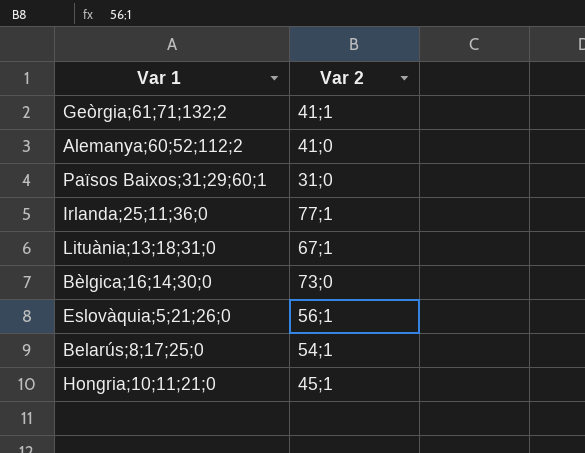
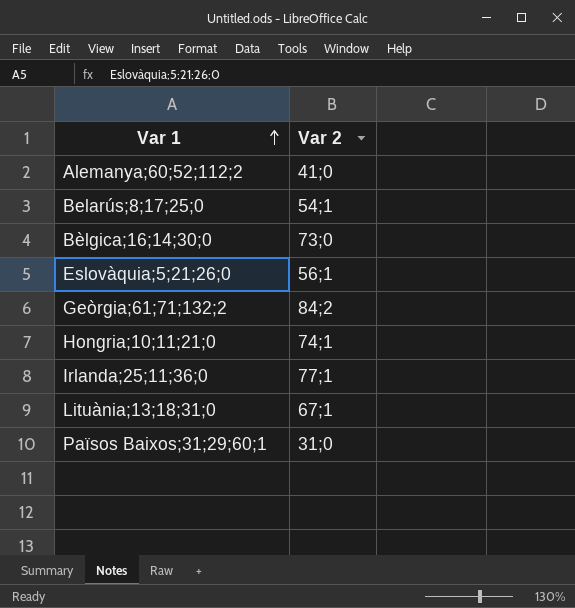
row order: none -> Var 1 ascending
Geòrgia;61;71;132;2 | Var 2: 41;1 -> 84;2
Hongria;10;11;21;0 | Var 2: 45;1 -> 74;1

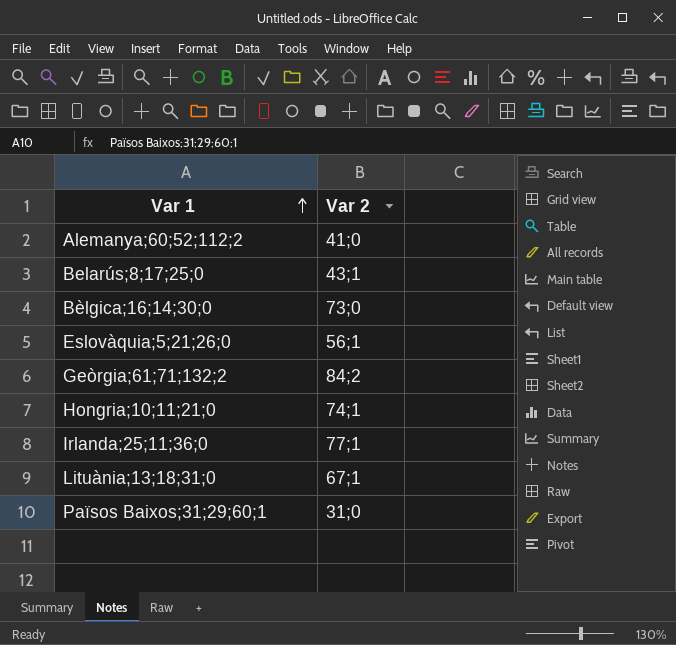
Belarús;8;17;25;0 | Var 2: 54;1 -> 43;1

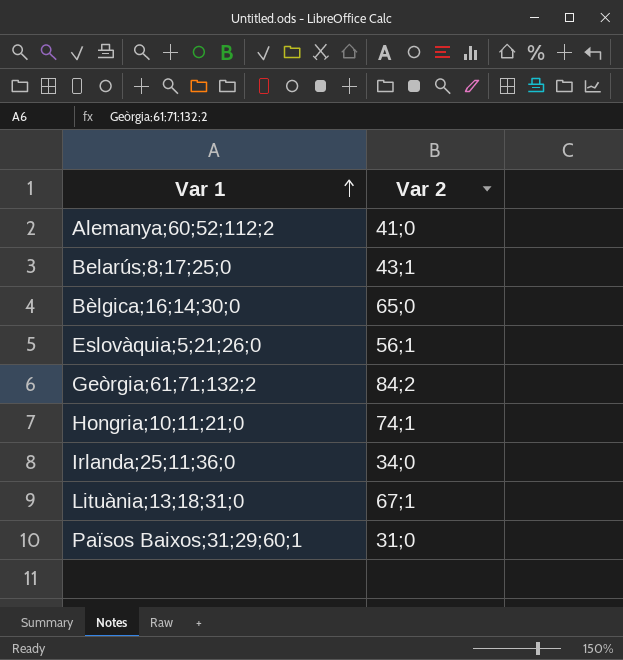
Bèlgica;16;14;30;0 | Var 2: 73;0 -> 65;0
Irlanda;25;11;36;0 | Var 2: 77;1 -> 34;0

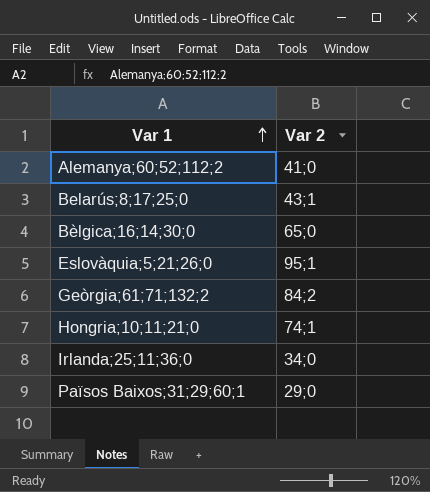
row Lituània;13;18;31;0: 67;1 -> none
Eslovàquia;5;21;26;0 | Var 2: 56;1 -> 95;1
Països Baixos;31;29;60;1 | Var 2: 31;0 -> 29;0

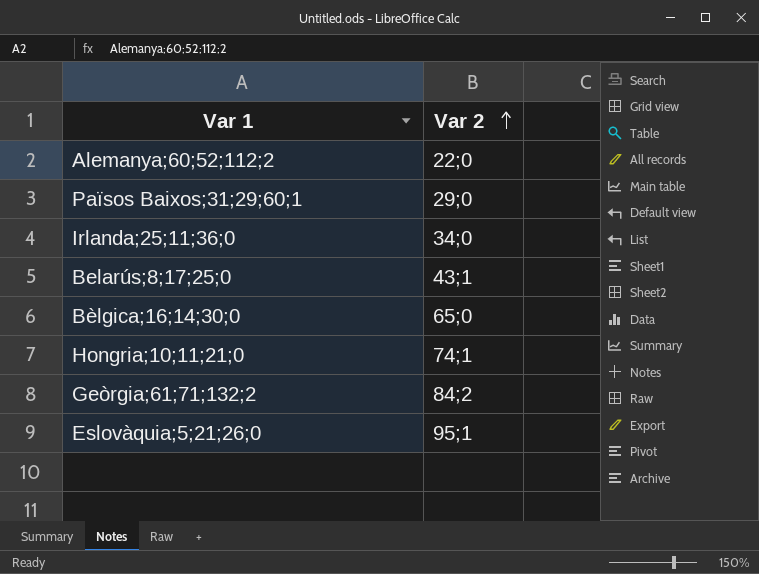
row order: Var 1 ascending -> Var 2 ascending
Alemanya;60;52;112;2 | Var 2: 41;0 -> 22;0

